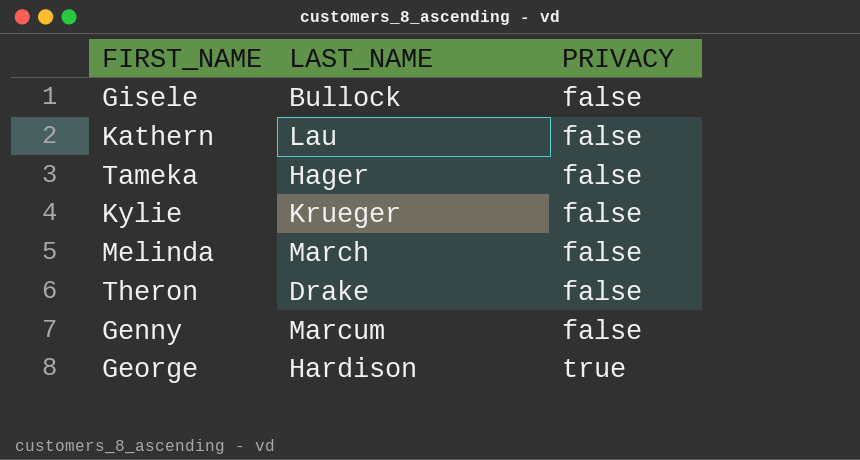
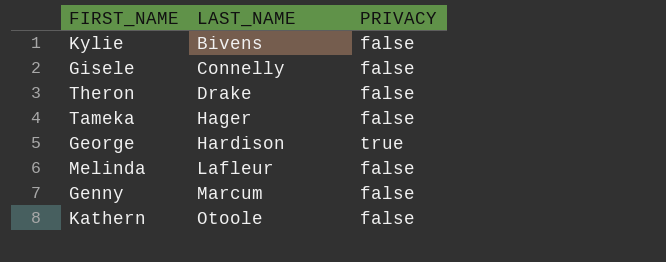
row order: PRIVACY ascending -> LAST_NAME ascending
Kylie | LAST_NAME: Krueger -> Bivens
Gisele | LAST_NAME: Bullock -> Connelly
Melinda | LAST_NAME: March -> Lafleur
Kathern | LAST_NAME: Lau -> Otoole

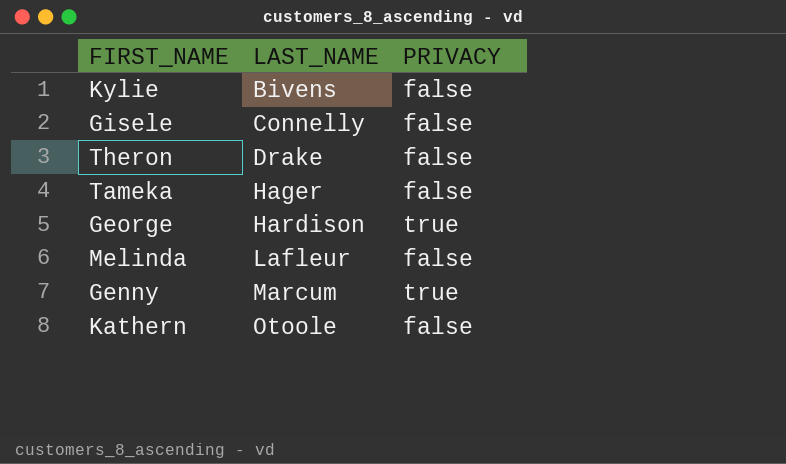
Genny | PRIVACY: false -> true

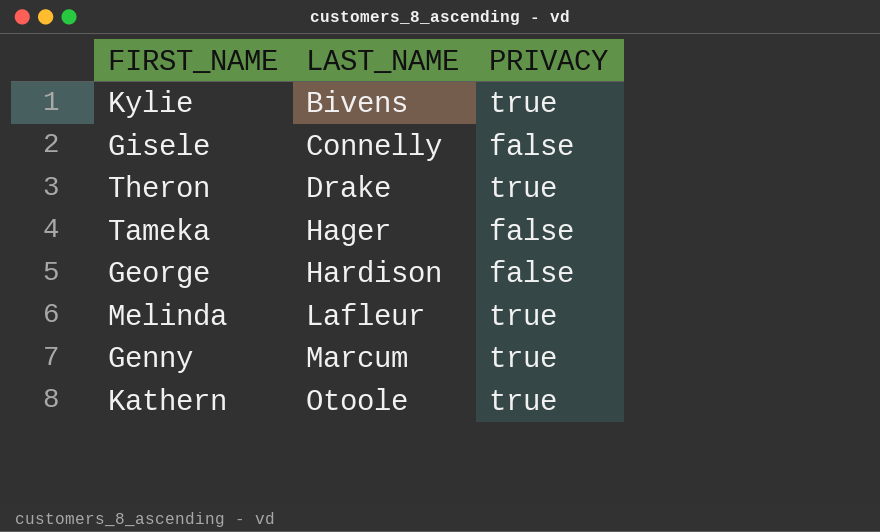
Kylie | PRIVACY: false -> true
Theron | PRIVACY: false -> true
George | PRIVACY: true -> false
Melinda | PRIVACY: false -> true
Kathern | PRIVACY: false -> true

